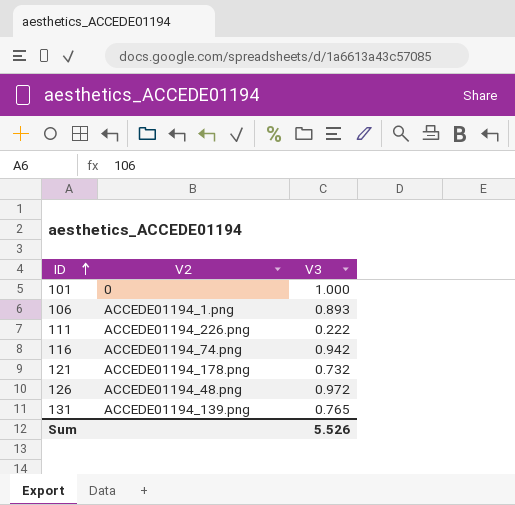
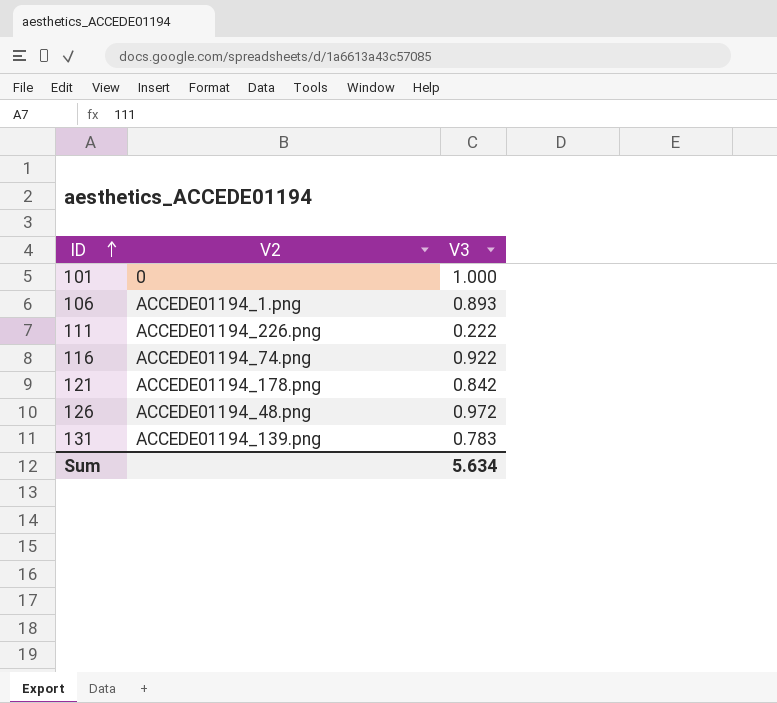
116 | V3: 0.942 -> 0.922
121 | V3: 0.732 -> 0.842
131 | V3: 0.765 -> 0.783
Sum | V3: 5.526 -> 5.634

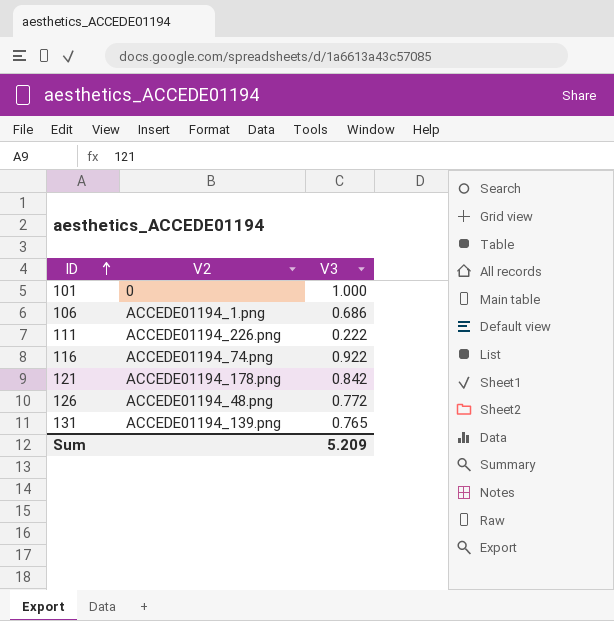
106 | V3: 0.893 -> 0.686
126 | V3: 0.972 -> 0.772
131 | V3: 0.783 -> 0.765
Sum | V3: 5.634 -> 5.209

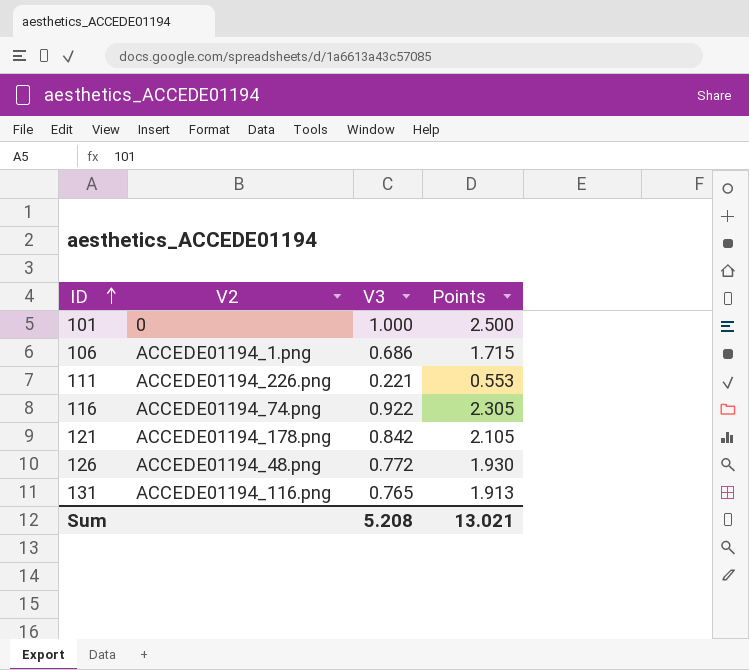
column Points | formula: none -> [V3] * 2.5
111 | V3: 0.222 -> 0.221
131 | V2: ACCEDE01194_139.png -> ACCEDE01194_116.png
Sum | V3: 5.209 -> 5.208

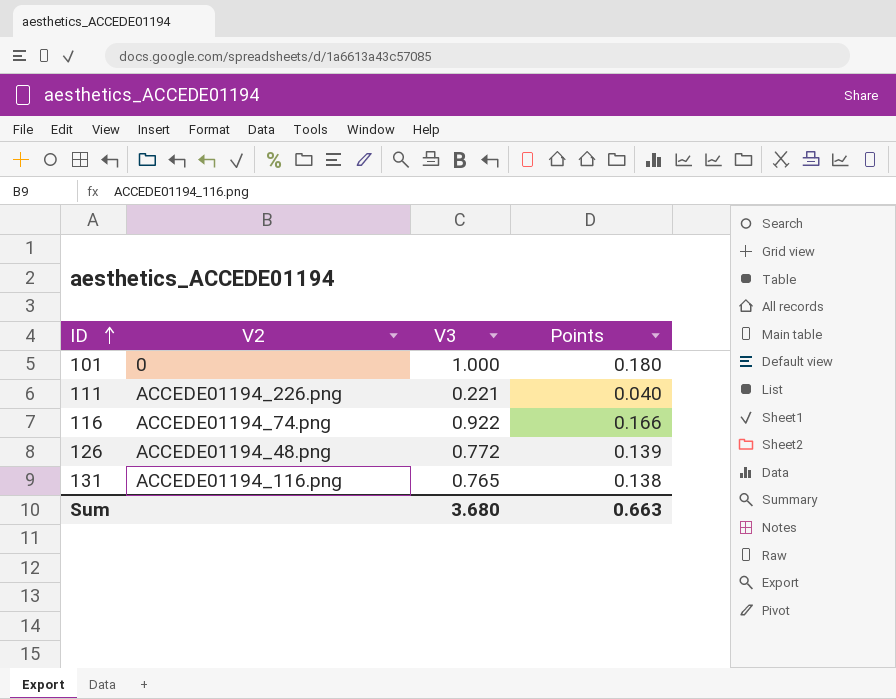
column Points | formula: [V3] * 2.5 -> [V3] * 0.18
row 106: ACCEDE01194_1.png | 0.686 | 1.715 -> none
row 121: ACCEDE01194_178.png | 0.842 | 2.105 -> none
Sum | V3: 5.208 -> 3.680
Sum | Points: 13.021 -> 0.663

